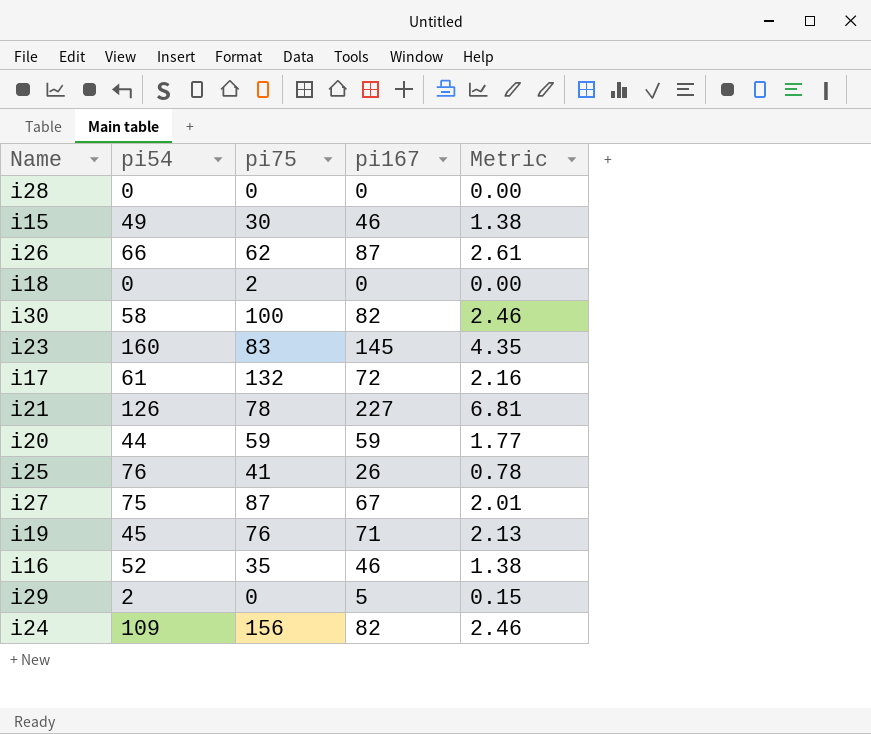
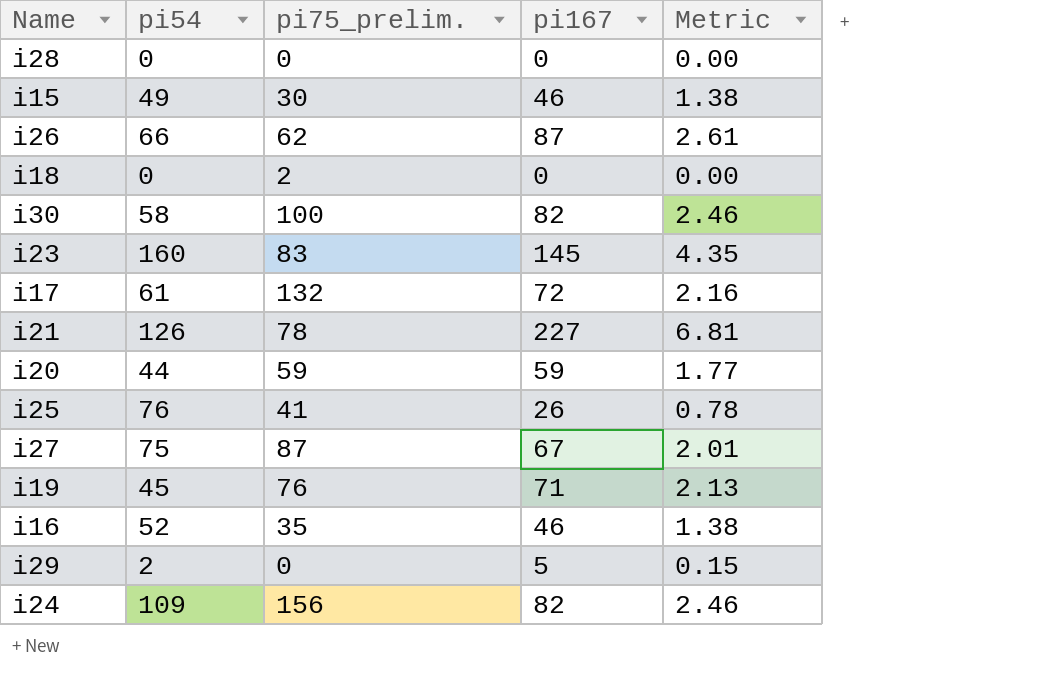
column name: pi75 -> pi75_prelim.

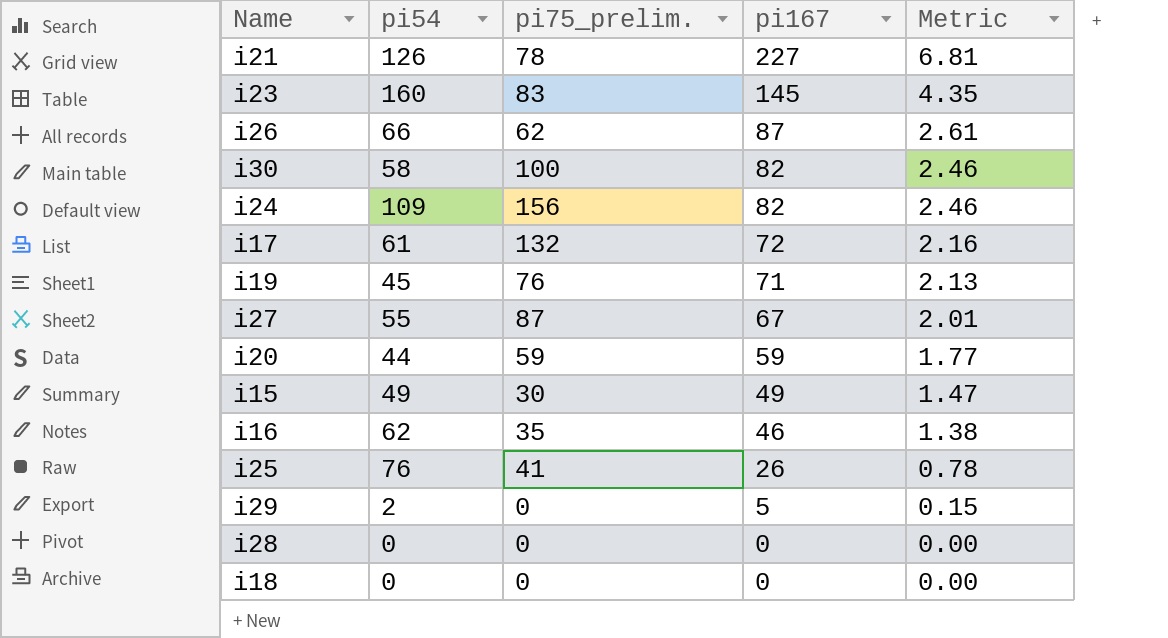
row order: none -> pi167 descending
i27 | pi54: 75 -> 55
i15 | pi167: 46 -> 49
i15 | Metric: 1.38 -> 1.47
i16 | pi54: 52 -> 62
i18 | pi75_prelim.: 2 -> 0

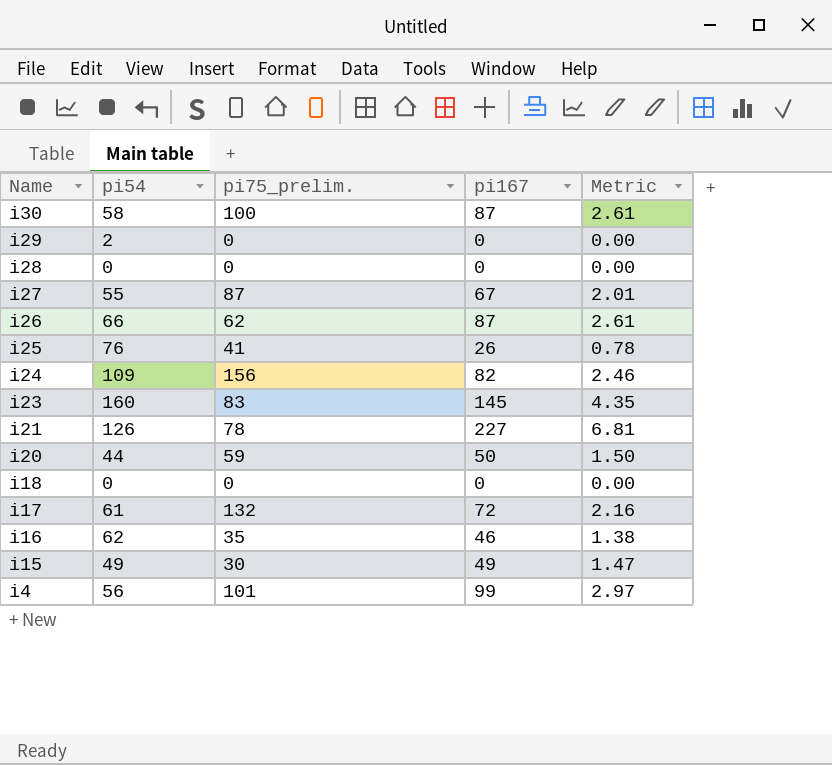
row order: pi167 descending -> Name descending
row i19: 45 | 76 | 71 | 2.13 -> none
i30 | pi167: 82 -> 87
i30 | Metric: 2.46 -> 2.61
i29 | pi167: 5 -> 0
i29 | Metric: 0.15 -> 0.00
i20 | pi167: 59 -> 50
i20 | Metric: 1.77 -> 1.50
row i4: none -> 56 | 101 | 99 | 2.97

